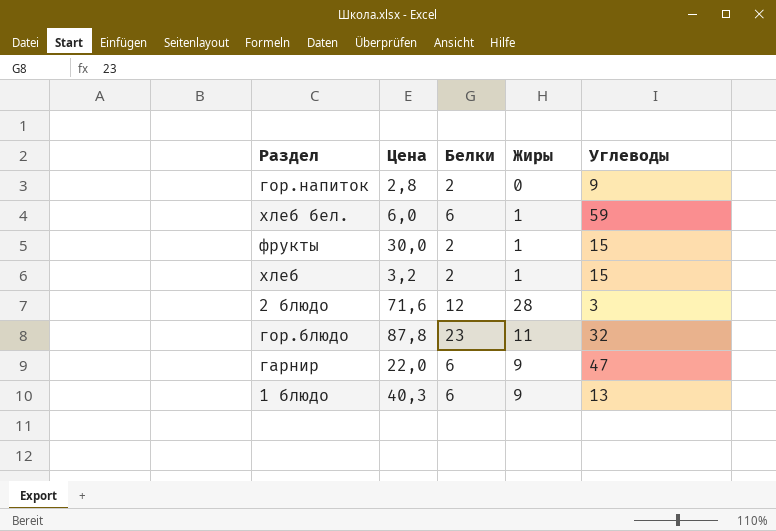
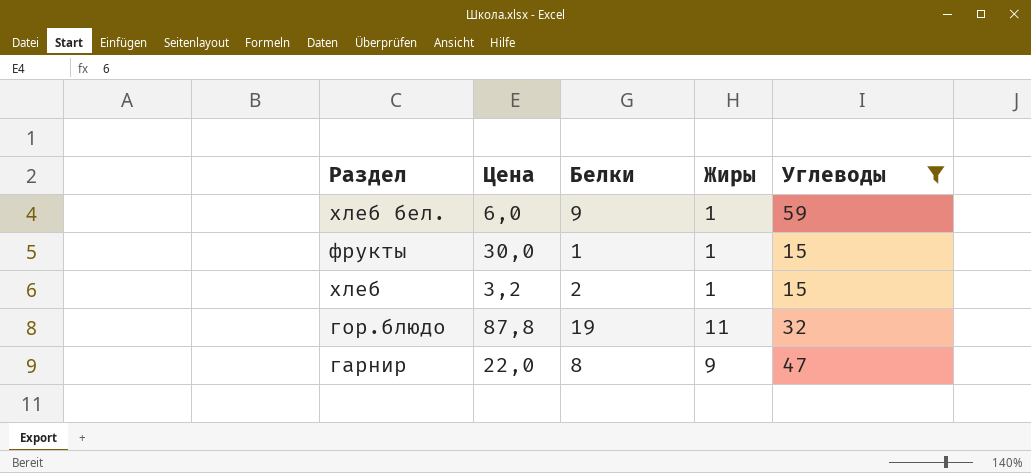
filter: none -> Углеводы >= 15
хлеб бел. | Белки: 6 -> 9
фрукты | Белки: 2 -> 1
гор.блюдо | Белки: 23 -> 19
гарнир | Белки: 6 -> 8

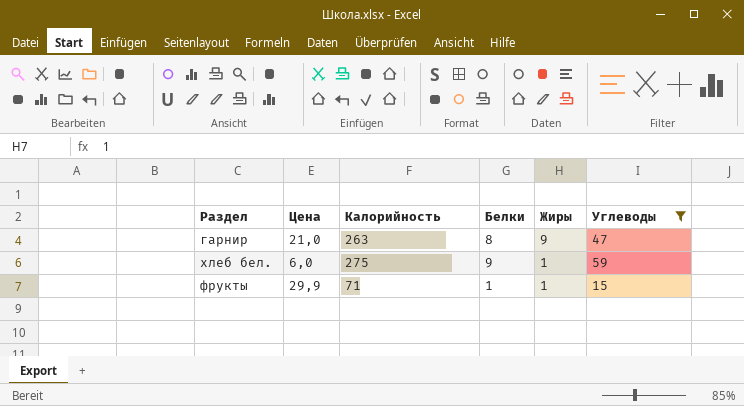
row order: none -> Жиры descending
column Калорийность | position: none -> 3
row хлеб: 3,2 | 2 | 1 | 15 -> none
row гор.блюдо: 87,8 | 19 | 11 | 32 -> none
гарнир | Цена: 22,0 -> 21,0
фрукты | Цена: 30,0 -> 29,9

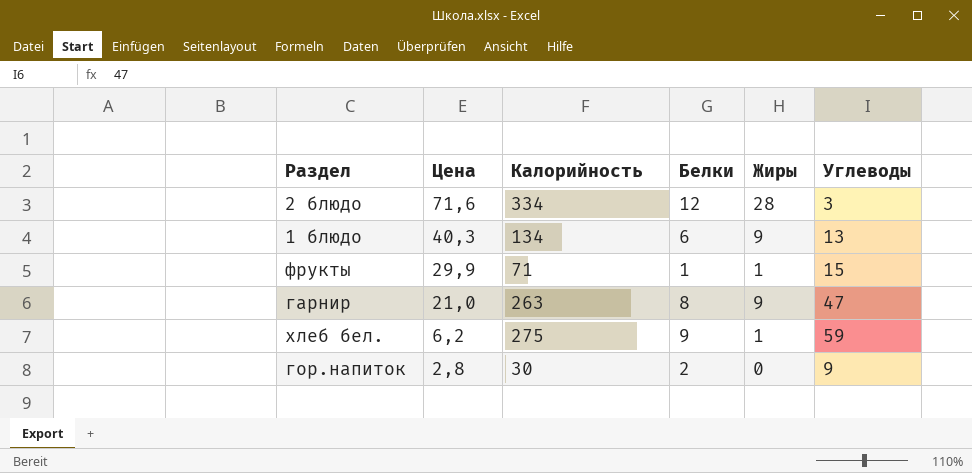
filter: Углеводы >= 15 -> none
row order: Жиры descending -> Цена descending
хлеб бел. | Цена: 6,0 -> 6,2

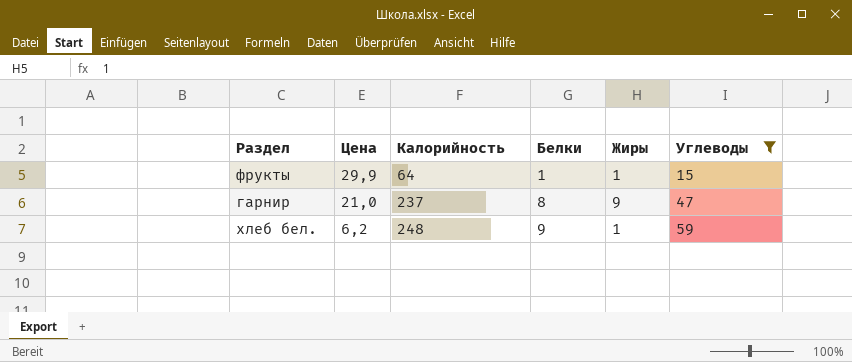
filter: none -> Углеводы >= 15
фрукты | Калорийность: 71 -> 64
гарнир | Калорийность: 263 -> 237
хлеб бел. | Калорийность: 275 -> 248

